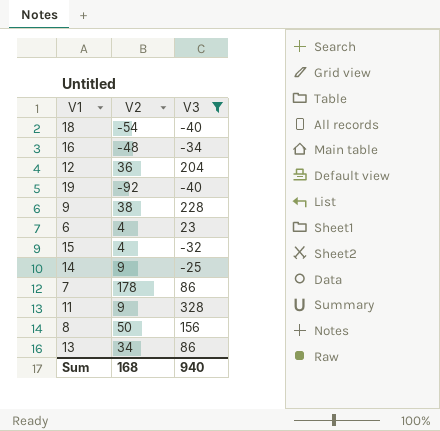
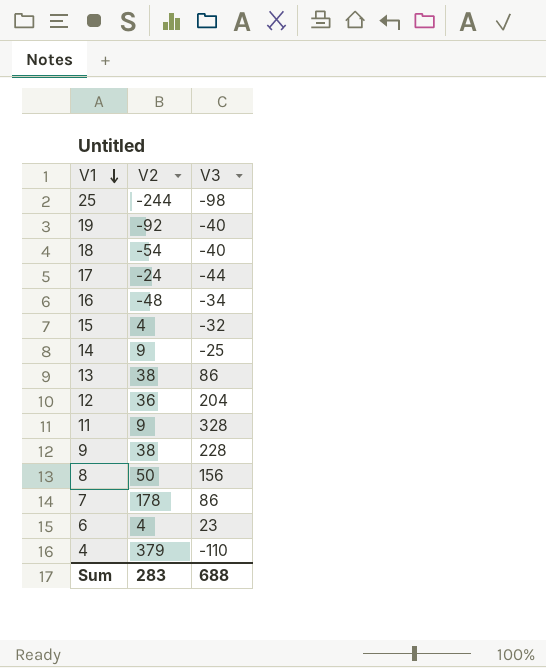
filter: V3 >= -40 -> none
row order: none -> V1 descending
13 | V2: 34 -> 38
Sum | V2: 168 -> 283
Sum | V3: 940 -> 688

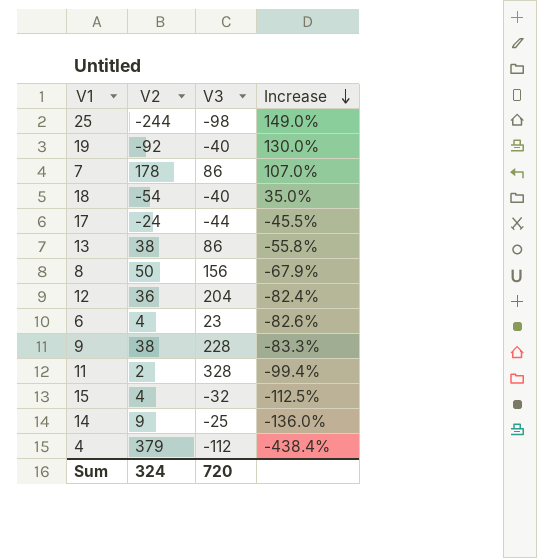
row order: V1 descending -> Increase descending
column Increase | formula: none -> ([V2] - [V3]) / [V3]
row 16: -48 | -34 -> none
11 | V2: 9 -> 2
4 | V3: -110 -> -112
Sum | V2: 283 -> 324
Sum | V3: 688 -> 720

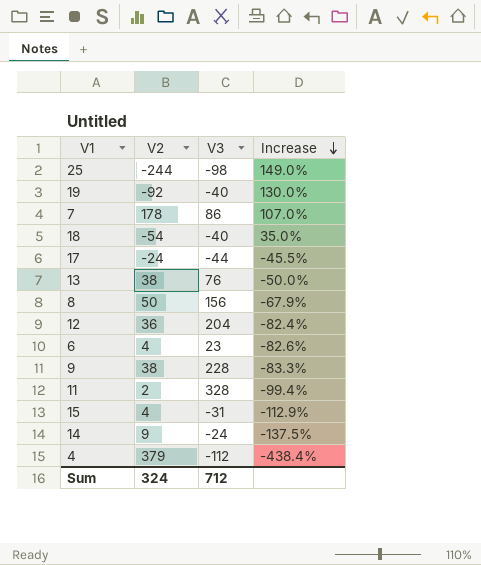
13 | V3: 86 -> 76
13 | Increase: -55.8% -> -50.0%
15 | V3: -32 -> -31
15 | Increase: -112.5% -> -112.9%
14 | V3: -25 -> -24
14 | Increase: -136.0% -> -137.5%
Sum | V3: 720 -> 712

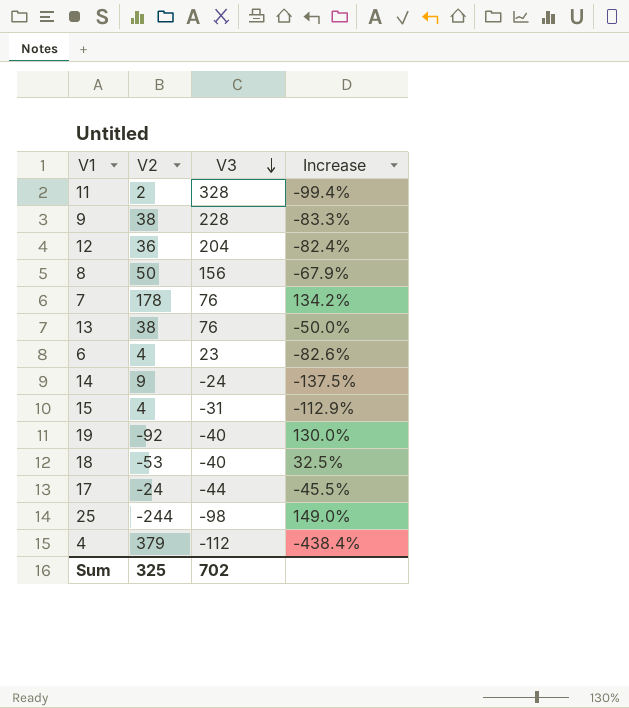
row order: Increase descending -> V3 descending
7 | V3: 86 -> 76
7 | Increase: 107.0% -> 134.2%
18 | V2: -54 -> -53
18 | Increase: 35.0% -> 32.5%
Sum | V2: 324 -> 325
Sum | V3: 712 -> 702

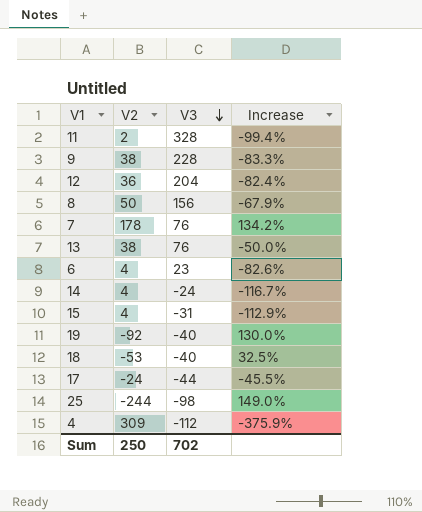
14 | V2: 9 -> 4
14 | Increase: -137.5% -> -116.7%
4 | V2: 379 -> 309
4 | Increase: -438.4% -> -375.9%
Sum | V2: 325 -> 250

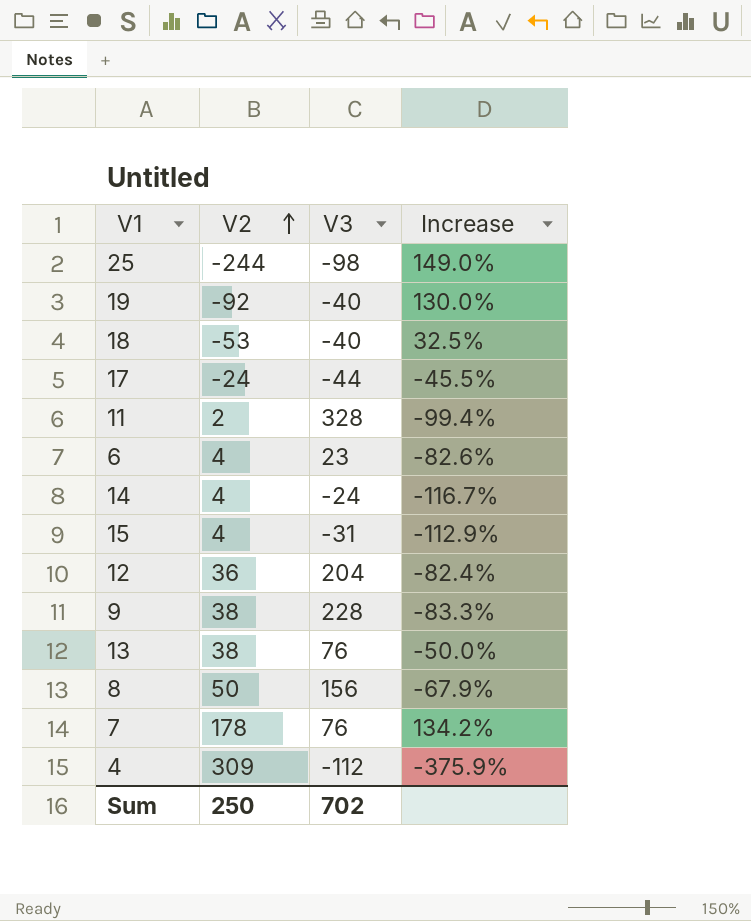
row order: V3 descending -> V2 ascending

